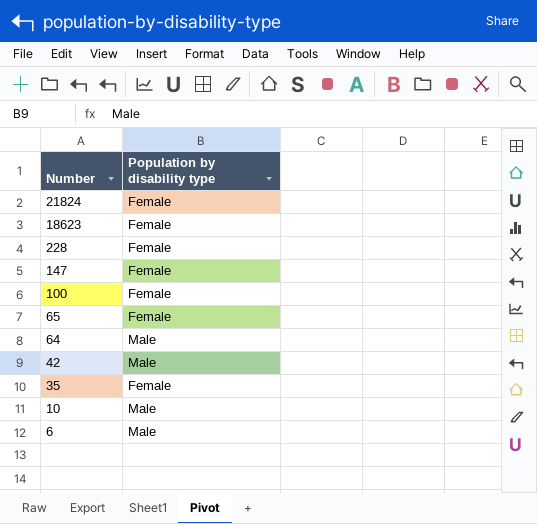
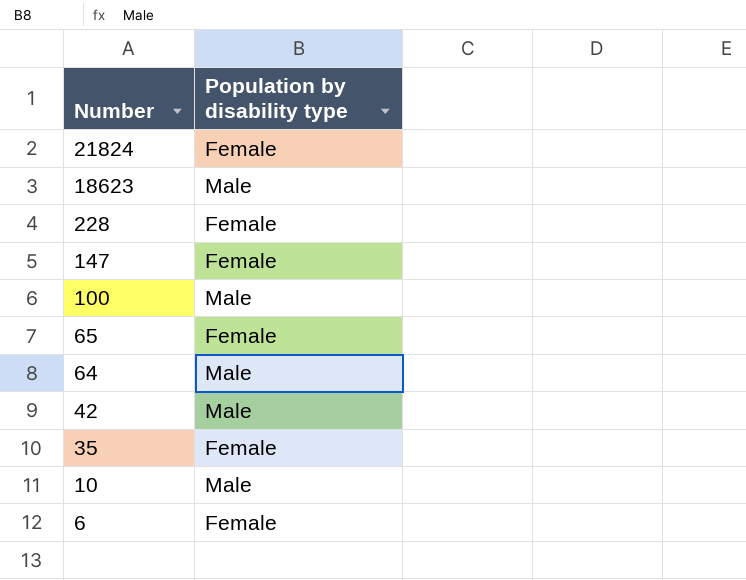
18623 | Population by disability type: Female -> Male
100 | Population by disability type: Female -> Male
6 | Population by disability type: Male -> Female

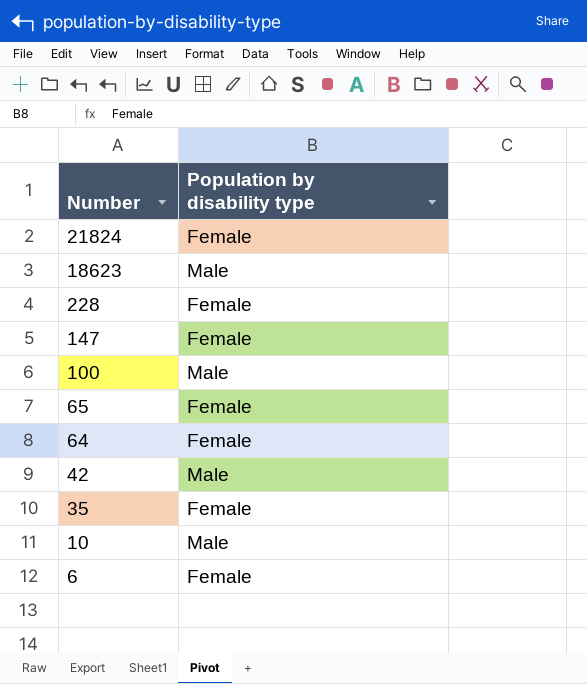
64 | Population by disability type: Male -> Female

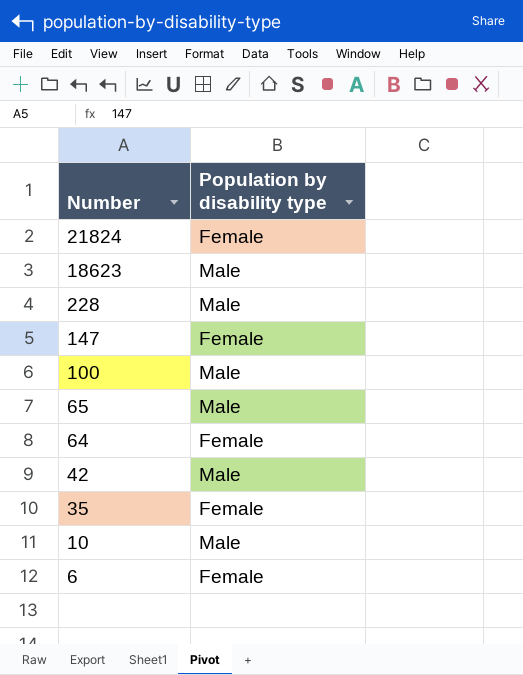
228 | Population by disability type: Female -> Male
65 | Population by disability type: Female -> Male

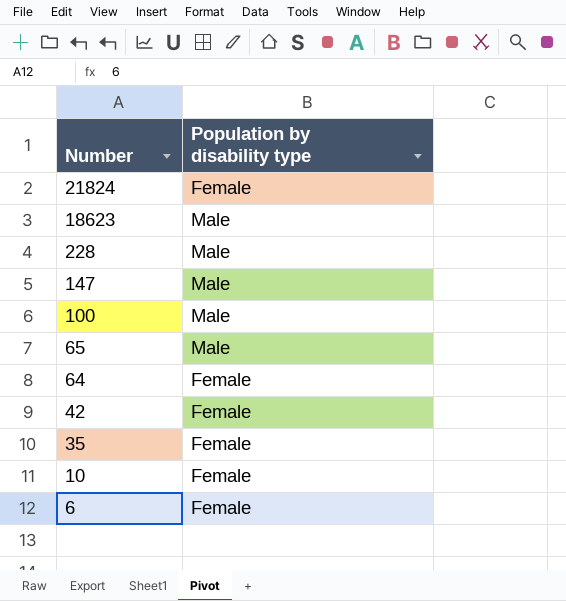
147 | Population by disability type: Female -> Male
42 | Population by disability type: Male -> Female
10 | Population by disability type: Male -> Female

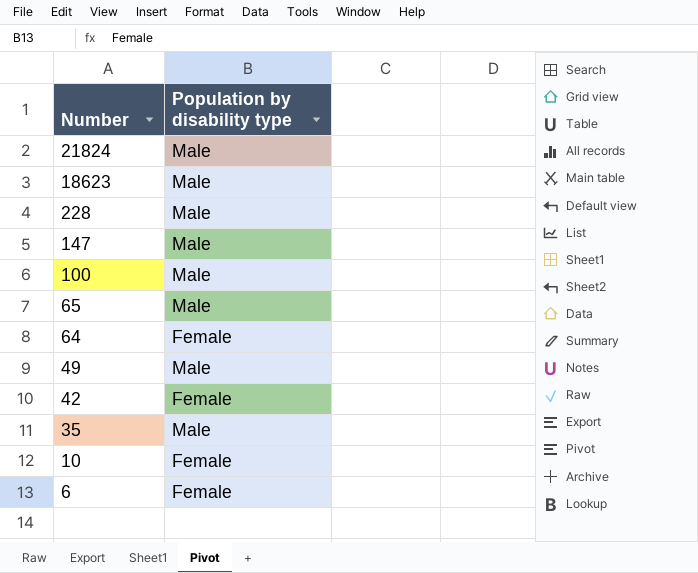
21824 | Population by disability type: Female -> Male
row 49: none -> Male
35 | Population by disability type: Female -> Male

